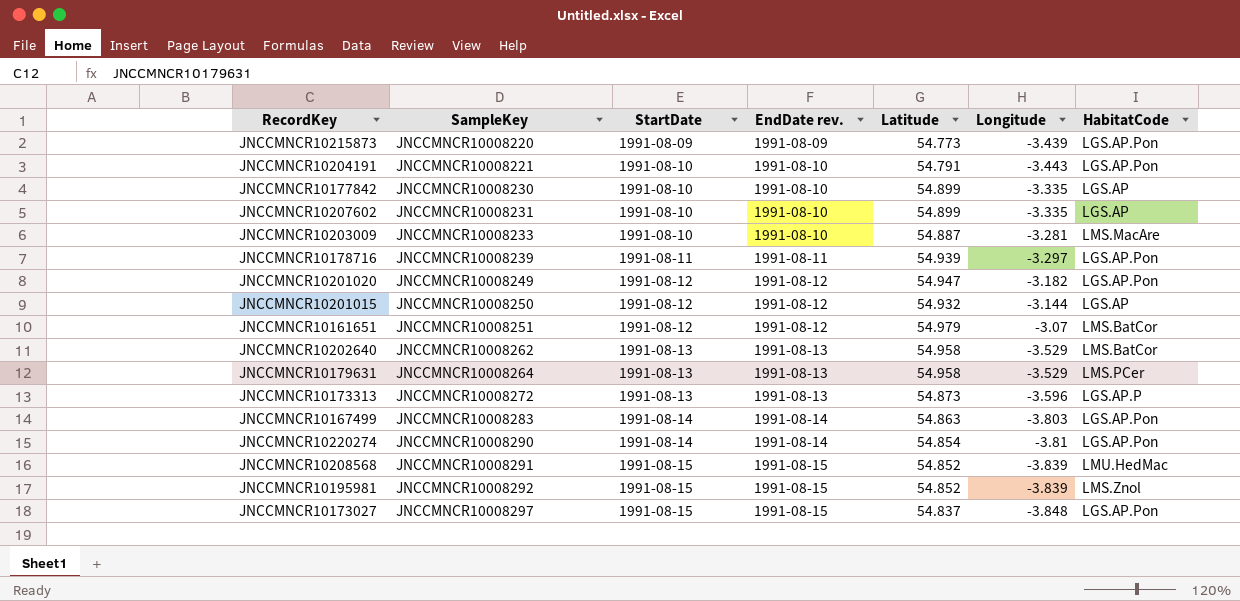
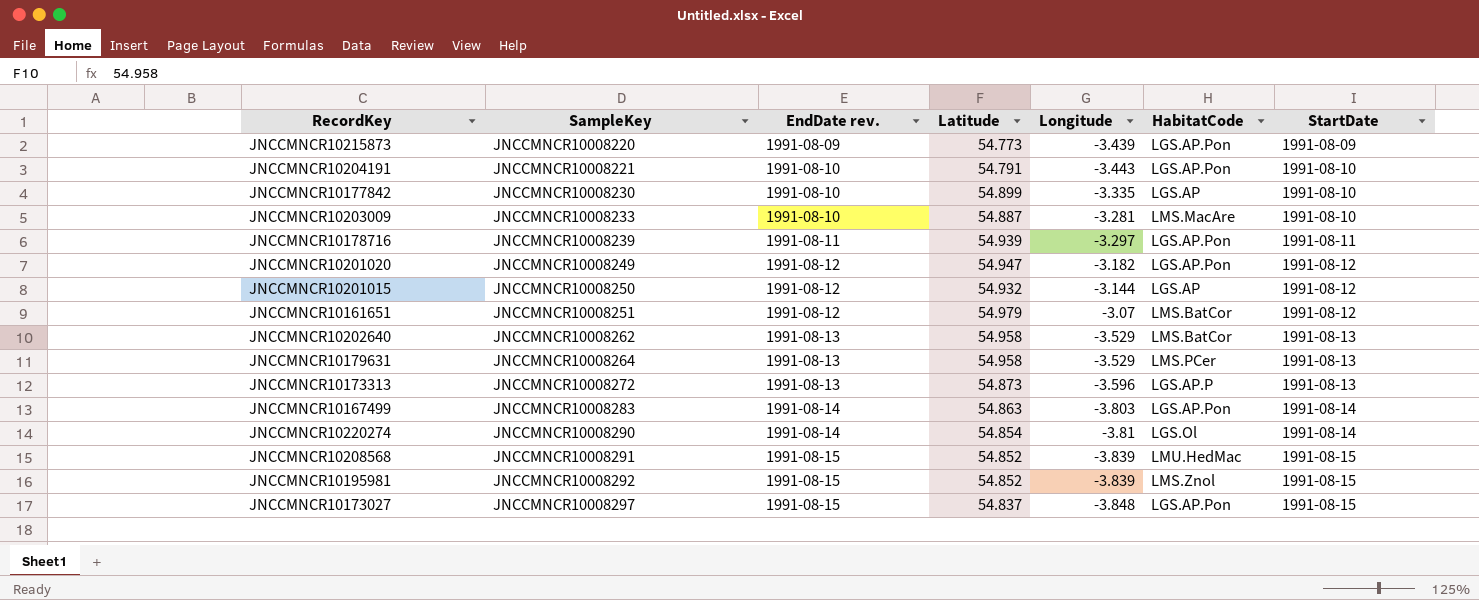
column StartDate | position: 3 -> 7
row JNCCMNCR10207602: JNCCMNCR10008231 | 1991-08-10 | 1991-08-10 | 54.899 | -3.335 | LGS.AP -> none
JNCCMNCR10220274 | HabitatCode: LGS.AP.Pon -> LGS.Ol

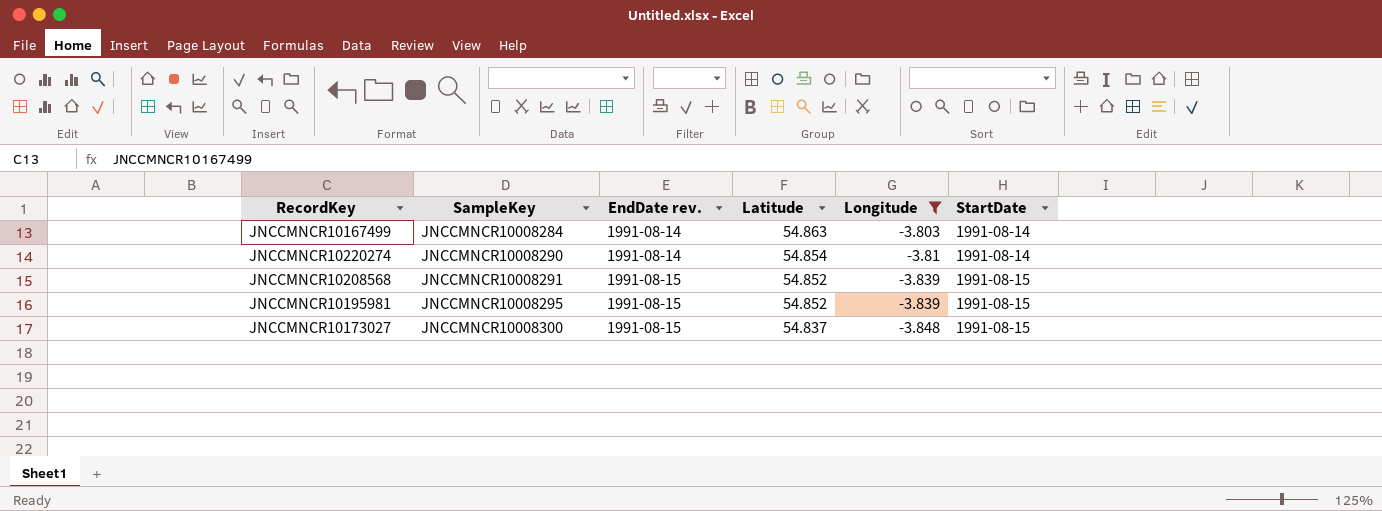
filter: none -> Longitude <= -3.803
column HabitatCode | position: 6 -> none
JNCCMNCR10167499 | SampleKey: JNCCMNCR10008283 -> JNCCMNCR10008284
JNCCMNCR10195981 | SampleKey: JNCCMNCR10008292 -> JNCCMNCR10008295
JNCCMNCR10173027 | SampleKey: JNCCMNCR10008297 -> JNCCMNCR10008300

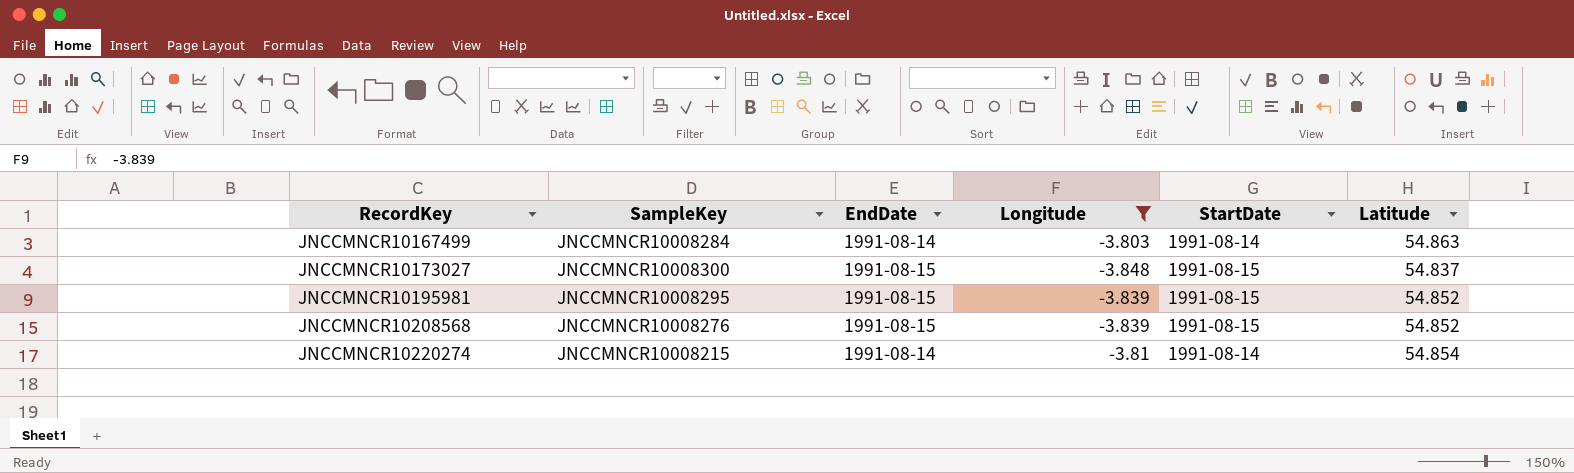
row order: SampleKey ascending -> RecordKey ascending
column name: EndDate rev. -> EndDate
column Latitude | position: 4 -> 6
JNCCMNCR10208568 | SampleKey: JNCCMNCR10008291 -> JNCCMNCR10008276
JNCCMNCR10220274 | SampleKey: JNCCMNCR10008290 -> JNCCMNCR10008215

